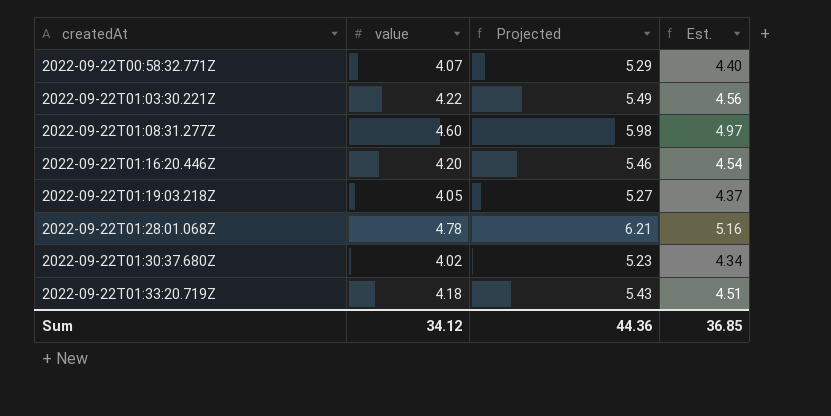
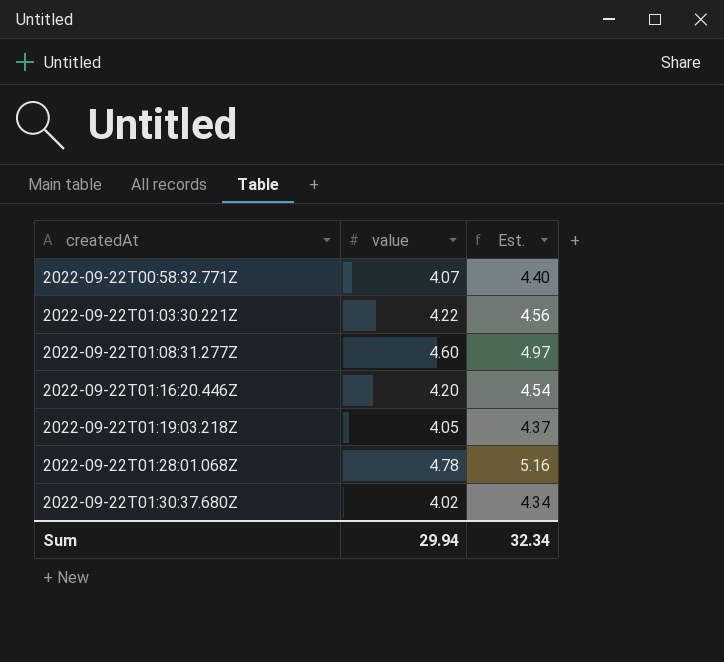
column Projected | formula: [value] * 1.3 -> none
row 2022-09-22T01:33:20.719Z: 4.18 | 5.43 | 4.51 -> none
Sum | value: 34.12 -> 29.94
Sum | Est.: 36.85 -> 32.34

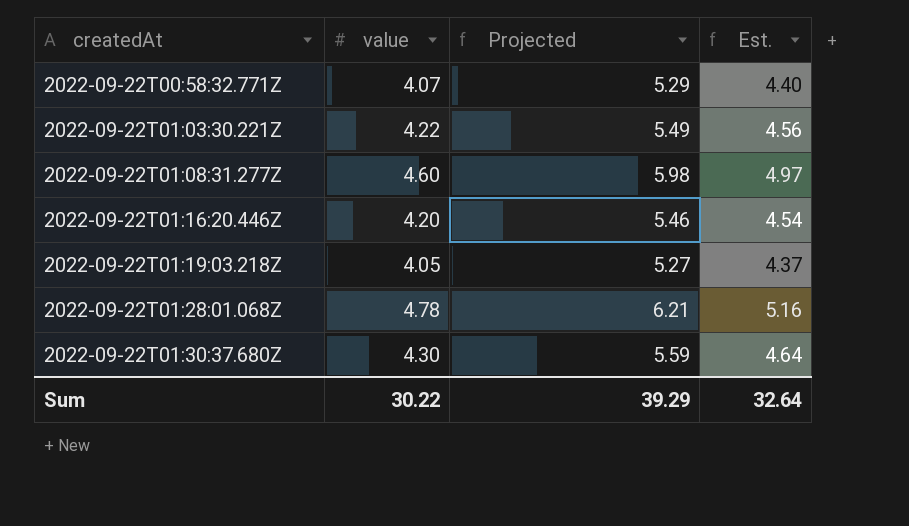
column Projected | formula: none -> [value] * 1.3
2022-09-22T01:30:37.680Z | value: 4.02 -> 4.30
2022-09-22T01:30:37.680Z | Est.: 4.34 -> 4.64
Sum | value: 29.94 -> 30.22
Sum | Est.: 32.34 -> 32.64

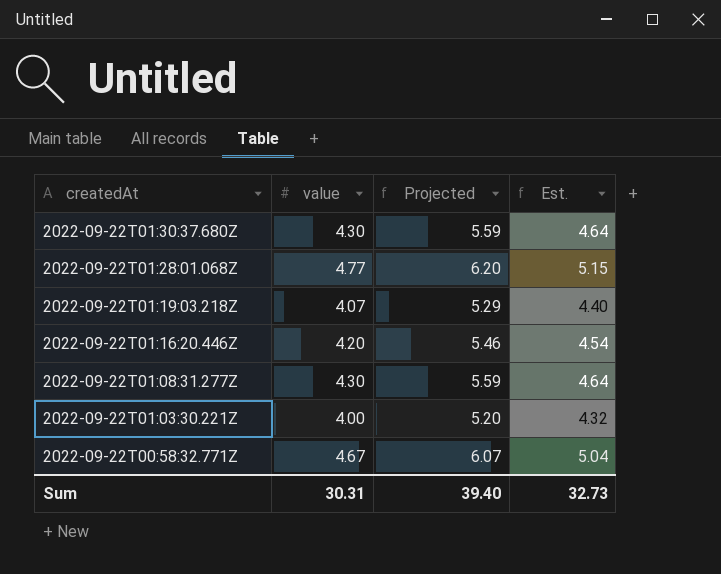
row order: createdAt ascending -> createdAt descending
2022-09-22T01:28:01.068Z | value: 4.78 -> 4.77
2022-09-22T01:28:01.068Z | Projected: 6.21 -> 6.20
2022-09-22T01:28:01.068Z | Est.: 5.16 -> 5.15
2022-09-22T01:19:03.218Z | value: 4.05 -> 4.07
2022-09-22T01:19:03.218Z | Projected: 5.27 -> 5.29
2022-09-22T01:19:03.218Z | Est.: 4.37 -> 4.40
2022-09-22T01:08:31.277Z | value: 4.60 -> 4.30
2022-09-22T01:08:31.277Z | Projected: 5.98 -> 5.59
2022-09-22T01:08:31.277Z | Est.: 4.97 -> 4.64
2022-09-22T01:03:30.221Z | value: 4.22 -> 4.00
2022-09-22T01:03:30.221Z | Projected: 5.49 -> 5.20
2022-09-22T01:03:30.221Z | Est.: 4.56 -> 4.32
2022-09-22T00:58:32.771Z | value: 4.07 -> 4.67
2022-09-22T00:58:32.771Z | Projected: 5.29 -> 6.07
2022-09-22T00:58:32.771Z | Est.: 4.40 -> 5.04
Sum | value: 30.22 -> 30.31
Sum | Projected: 39.29 -> 39.40
Sum | Est.: 32.64 -> 32.73

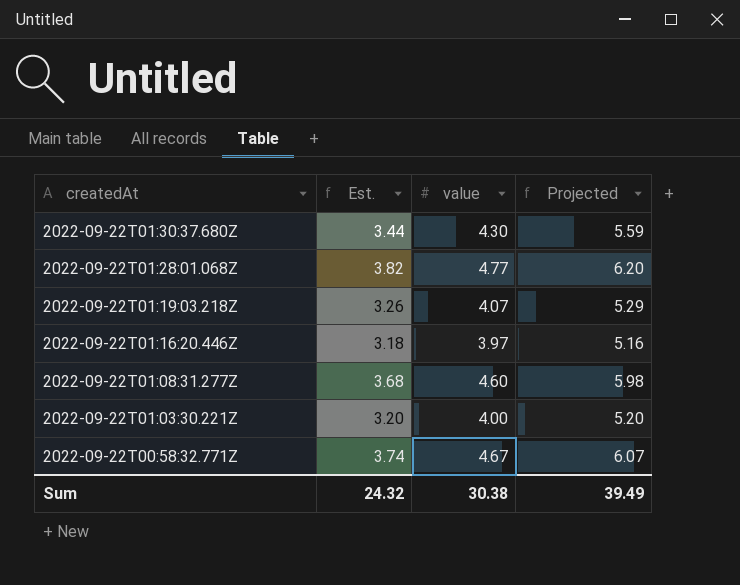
column Est. | formula: [value] * 1.08 -> [value] * 0.8
column Est. | position: 4 -> 2
2022-09-22T01:16:20.446Z | value: 4.20 -> 3.97
2022-09-22T01:16:20.446Z | Projected: 5.46 -> 5.16
2022-09-22T01:08:31.277Z | value: 4.30 -> 4.60
2022-09-22T01:08:31.277Z | Projected: 5.59 -> 5.98
Sum | Est.: 32.73 -> 24.32
Sum | value: 30.31 -> 30.38
Sum | Projected: 39.40 -> 39.49

